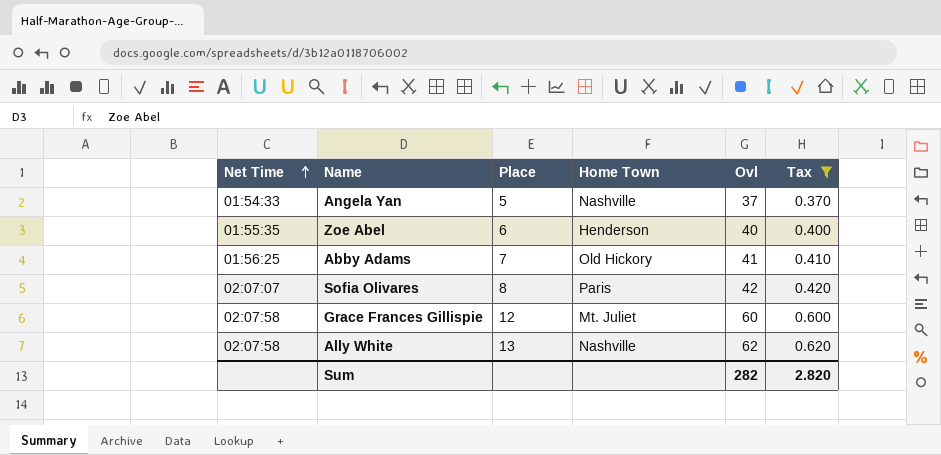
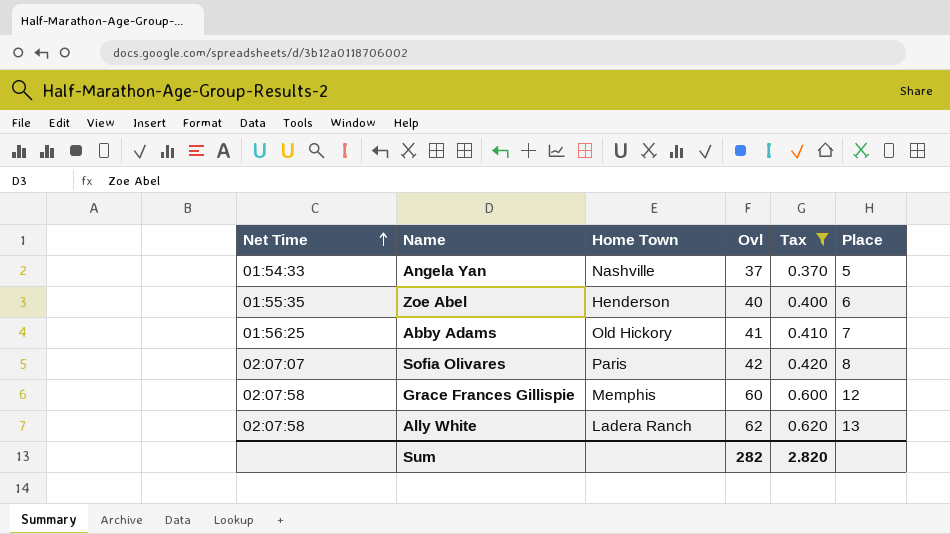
column Place | position: 3 -> 6
Grace Frances Gillispie | Home Town: Mt. Juliet -> Memphis
Ally White | Home Town: Nashville -> Ladera Ranch

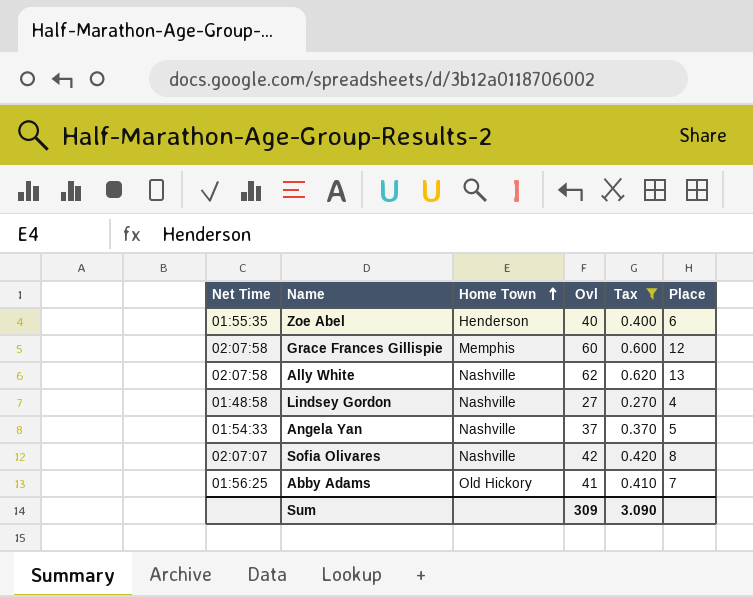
row order: Net Time ascending -> Home Town ascending
Ally White | Home Town: Ladera Ranch -> Nashville
row Lindsey Gordon: none -> 01:48:58 | Nashville | 27 | 0.270 | 4
Sofia Olivares | Home Town: Paris -> Nashville
Sum | Ovl: 282 -> 309
Sum | Tax: 2.820 -> 3.090

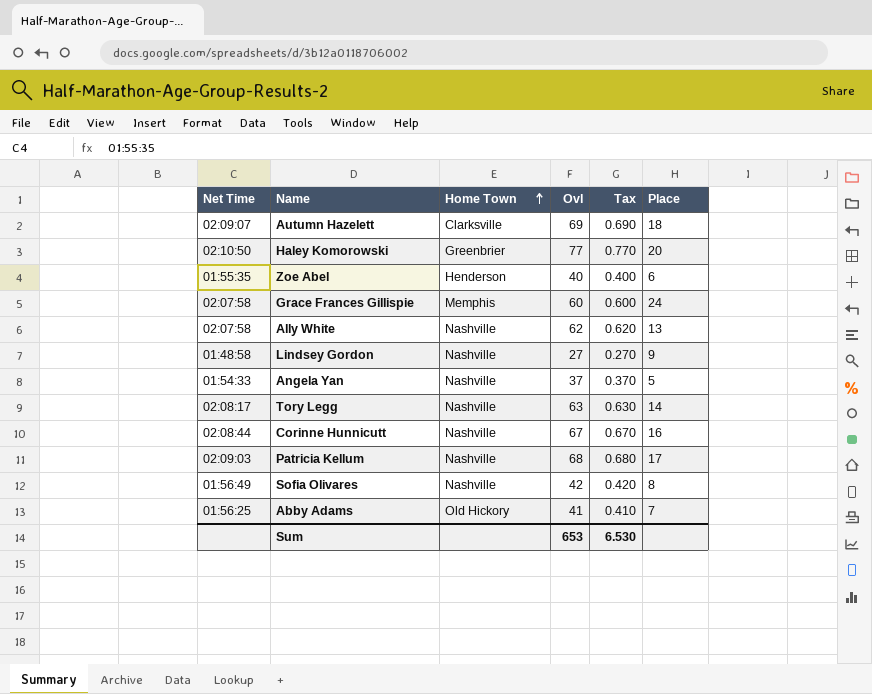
filter: Tax <= 0.620 -> none
Grace Frances Gillispie | Place: 12 -> 24
Lindsey Gordon | Place: 4 -> 9
Sofia Olivares | Net Time: 02:07:07 -> 01:56:49
Sum | Ovl: 309 -> 653
Sum | Tax: 3.090 -> 6.530

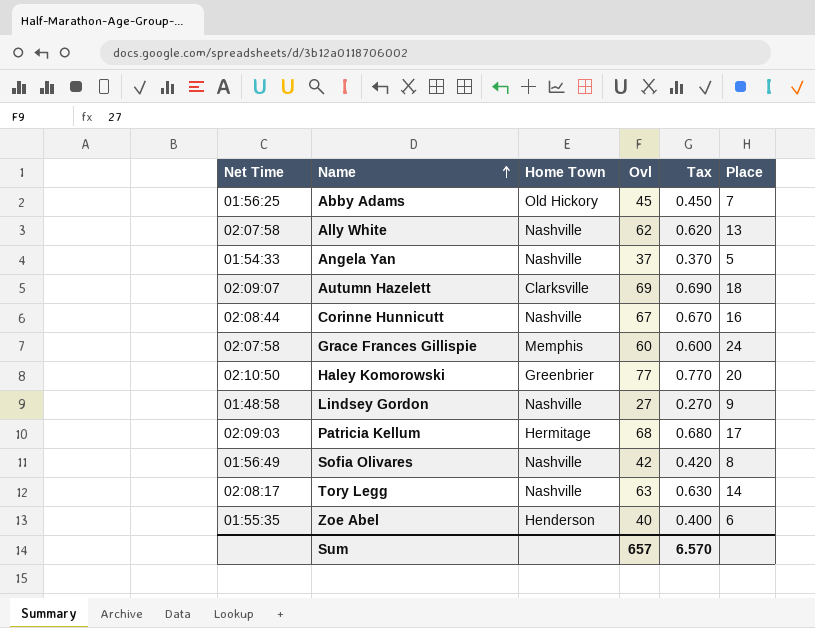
row order: Home Town ascending -> Name ascending
Abby Adams | Ovl: 41 -> 45
Abby Adams | Tax: 0.410 -> 0.450
Patricia Kellum | Home Town: Nashville -> Hermitage
Sum | Ovl: 653 -> 657
Sum | Tax: 6.530 -> 6.570

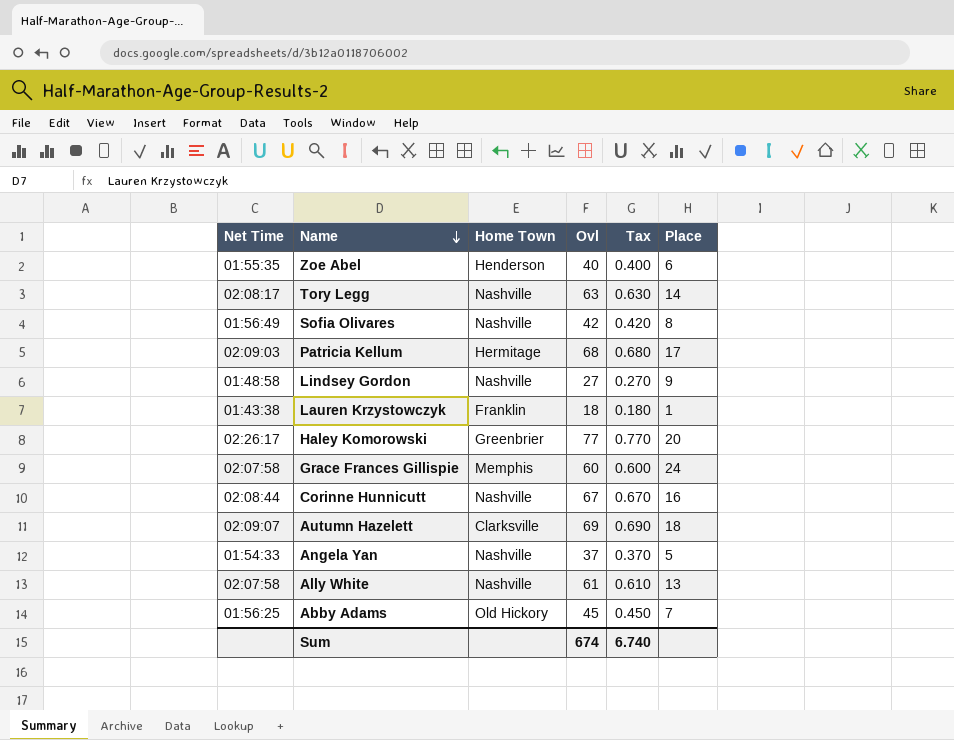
row order: Name ascending -> Name descending
row Lauren Krzystowczyk: none -> 01:43:38 | Franklin | 18 | 0.180 | 1
Haley Komorowski | Net Time: 02:10:50 -> 02:26:17
Ally White | Ovl: 62 -> 61
Ally White | Tax: 0.620 -> 0.610
Sum | Ovl: 657 -> 674
Sum | Tax: 6.570 -> 6.740

